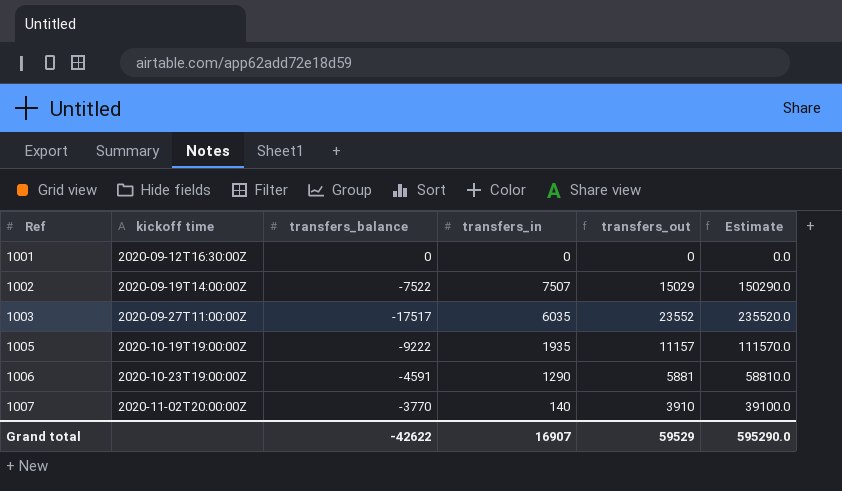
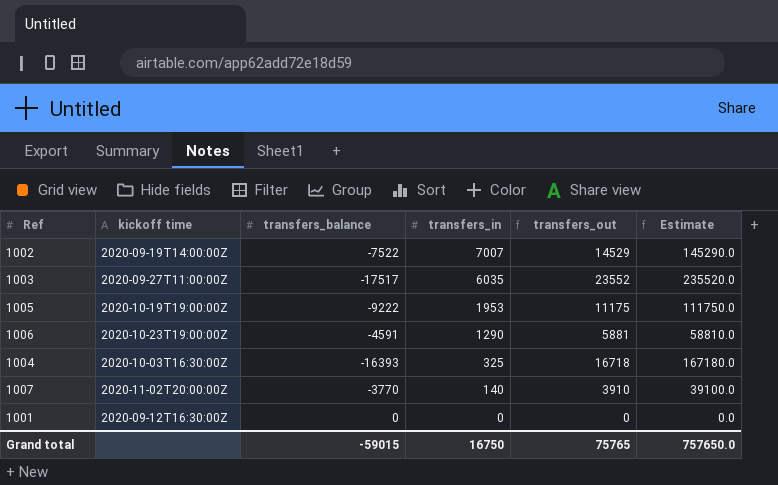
row order: Ref ascending -> transfers_in descending
1002 | transfers_in: 7507 -> 7007
1002 | transfers_out: 15029 -> 14529
1002 | Estimate: 150290.0 -> 145290.0
1005 | transfers_in: 1935 -> 1953
1005 | transfers_out: 11157 -> 11175
1005 | Estimate: 111570.0 -> 111750.0
row 1004: none -> 2020-10-03T16:30:00Z | -16393 | 325 | 16718 | 167180.0
Grand total | transfers_balance: -42622 -> -59015
Grand total | transfers_in: 16907 -> 16750
Grand total | transfers_out: 59529 -> 75765
Grand total | Estimate: 595290.0 -> 757650.0

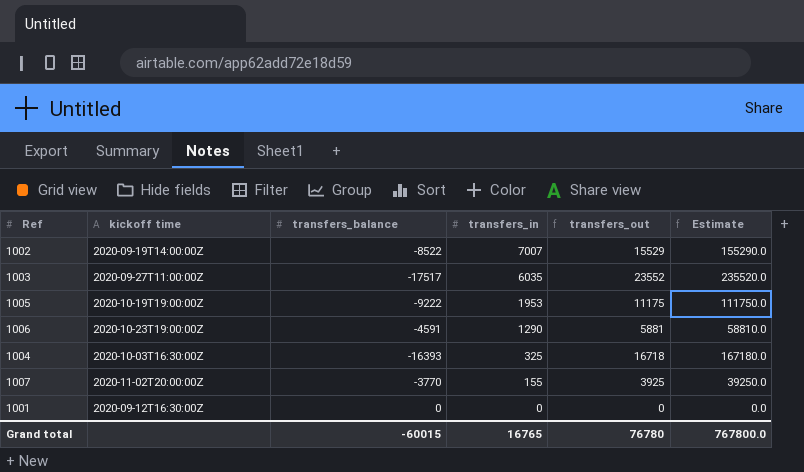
1002 | transfers_balance: -7522 -> -8522
1002 | transfers_out: 14529 -> 15529
1002 | Estimate: 145290.0 -> 155290.0
1007 | transfers_in: 140 -> 155
1007 | transfers_out: 3910 -> 3925
1007 | Estimate: 39100.0 -> 39250.0
Grand total | transfers_balance: -59015 -> -60015
Grand total | transfers_in: 16750 -> 16765
Grand total | transfers_out: 75765 -> 76780
Grand total | Estimate: 757650.0 -> 767800.0

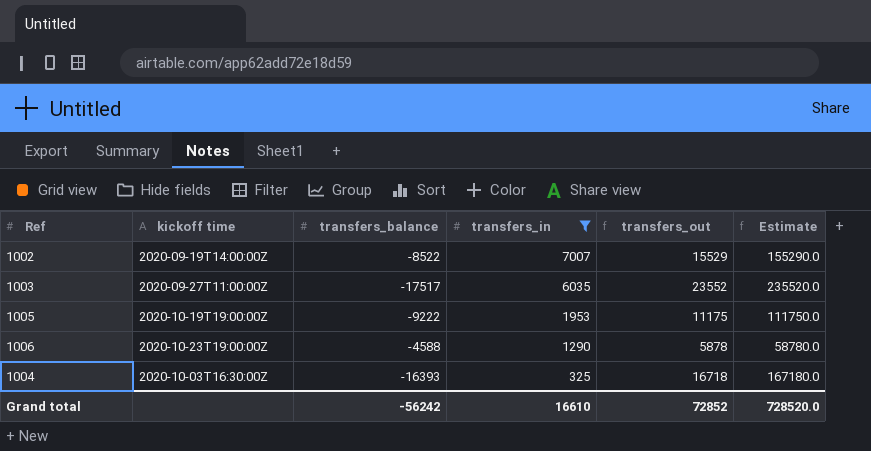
filter: none -> transfers_in >= 325
1006 | transfers_balance: -4591 -> -4588
1006 | transfers_out: 5881 -> 5878
1006 | Estimate: 58810.0 -> 58780.0
Grand total | transfers_balance: -60015 -> -56242
Grand total | transfers_in: 16765 -> 16610
Grand total | transfers_out: 76780 -> 72852
Grand total | Estimate: 767800.0 -> 728520.0

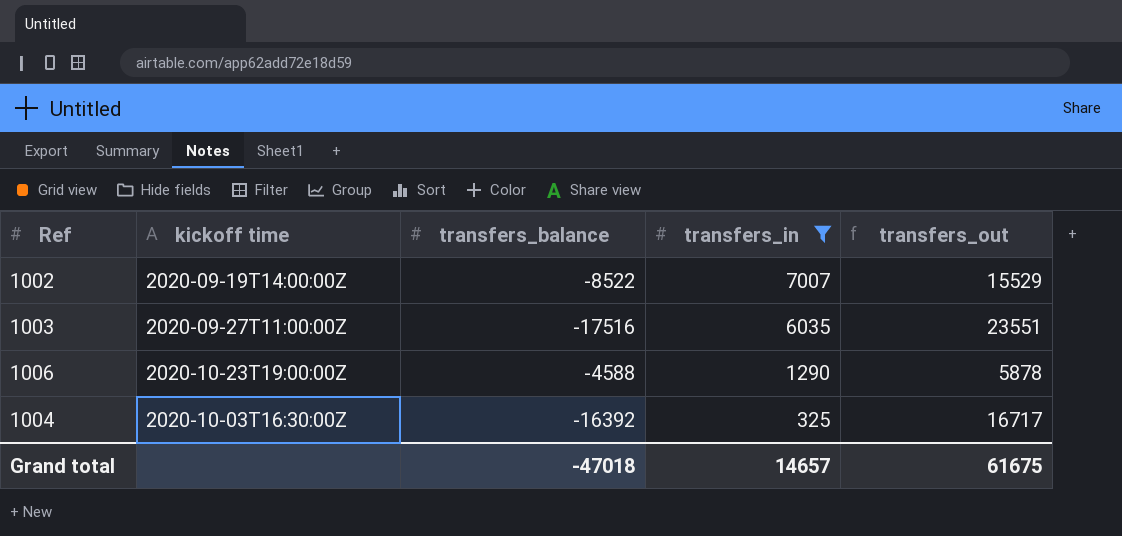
column Estimate | formula: [transfers_out] * 10 -> none
row 1005: 2020-10-19T19:00:00Z | -9222 | 1953 | 11175 | 111750.0 -> none
1003 | transfers_balance: -17517 -> -17516
1003 | transfers_out: 23552 -> 23551
1004 | transfers_balance: -16393 -> -16392
1004 | transfers_out: 16718 -> 16717
Grand total | transfers_balance: -56242 -> -47018
Grand total | transfers_in: 16610 -> 14657
Grand total | transfers_out: 72852 -> 61675

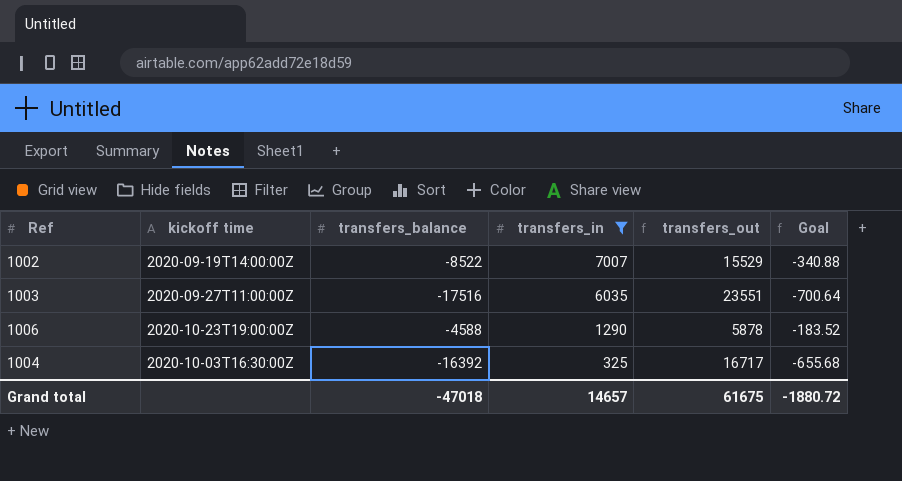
column Goal | formula: none -> [transfers_balance] * 0.04

